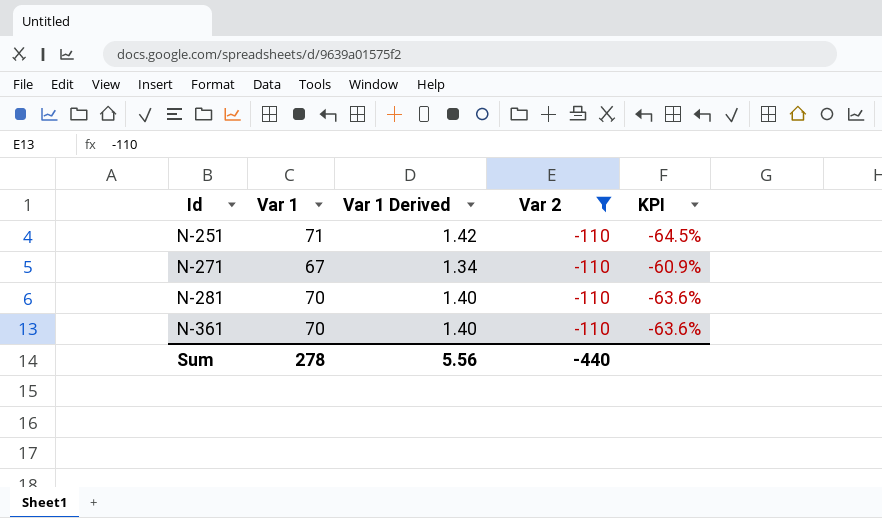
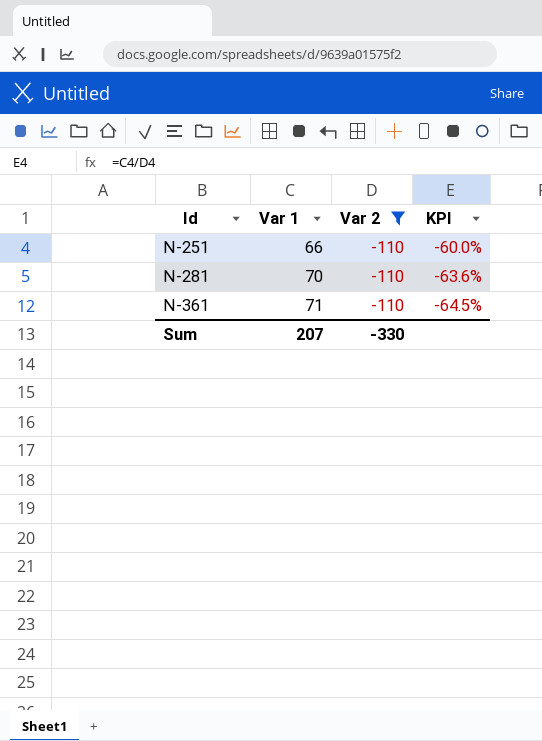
column Var 1 Derived | formula: [Var 1] * 0.02 -> none
row N-271: 67 | 1.34 | -110 | -60.9% -> none
N-251 | Var 1: 71 -> 66
N-251 | KPI: -64.5% -> -60.0%
N-361 | Var 1: 70 -> 71
N-361 | KPI: -63.6% -> -64.5%
Sum | Var 1: 278 -> 207
Sum | Var 2: -440 -> -330

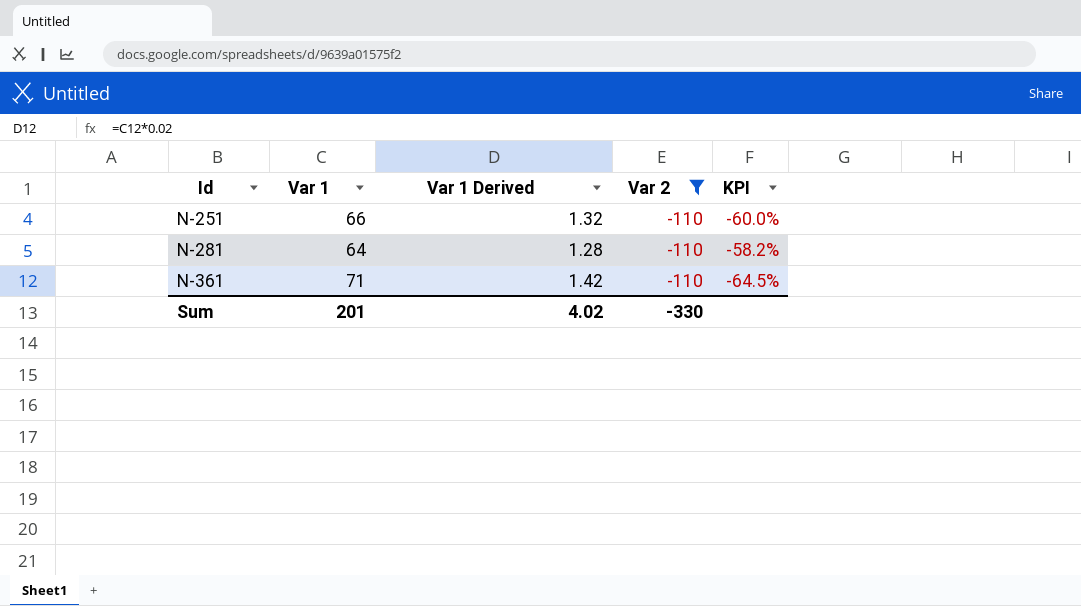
column Var 1 Derived | formula: none -> [Var 1] * 0.02
N-281 | Var 1: 70 -> 64
N-281 | KPI: -63.6% -> -58.2%
Sum | Var 1: 207 -> 201

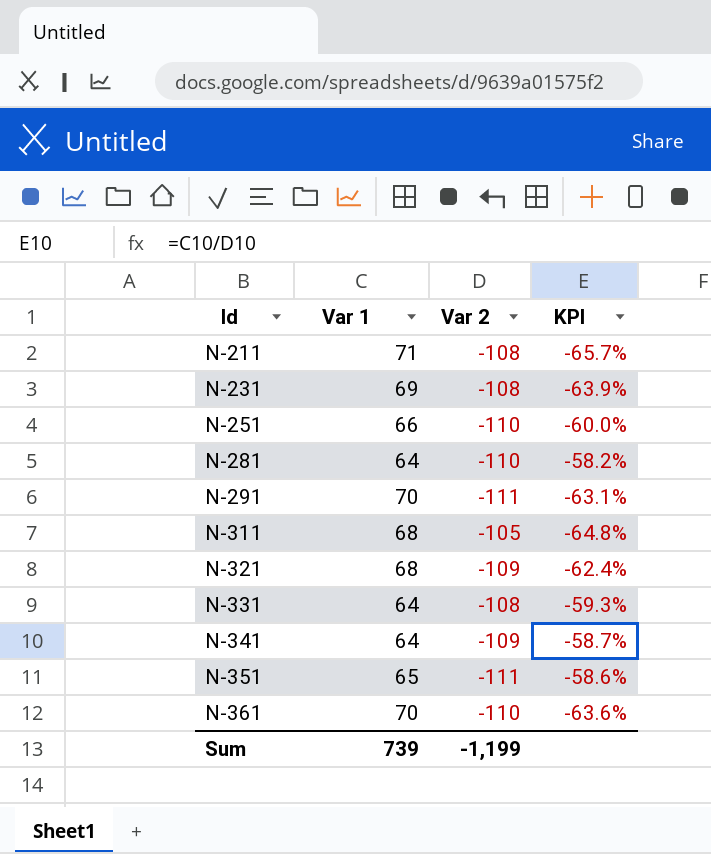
filter: Var 2 = -110 -> none
column Var 1 Derived | formula: [Var 1] * 0.02 -> none
N-361 | Var 1: 71 -> 70
N-361 | KPI: -64.5% -> -63.6%
Sum | Var 1: 201 -> 739
Sum | Var 2: -330 -> -1,199

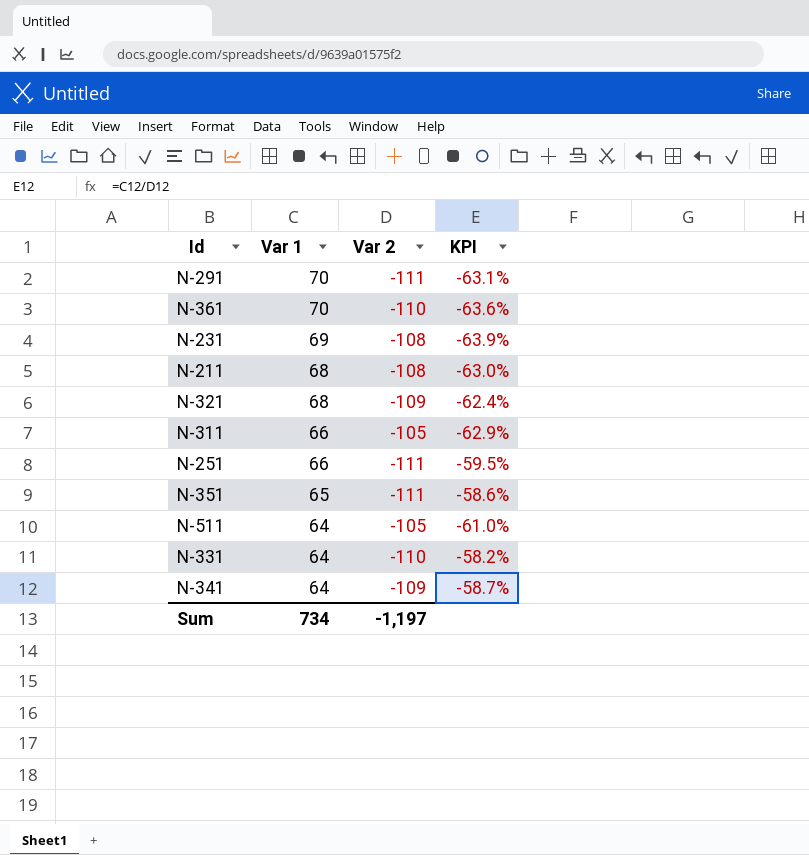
row order: Id ascending -> Var 1 descending
row N-281: 64 | -110 | -58.2% -> none
N-211 | Var 1: 71 -> 68
N-211 | KPI: -65.7% -> -63.0%
N-311 | Var 1: 68 -> 66
N-311 | KPI: -64.8% -> -62.9%
N-251 | Var 2: -110 -> -111
N-251 | KPI: -60.0% -> -59.5%
row N-511: none -> 64 | -105 | -61.0%
N-331 | Var 2: -108 -> -110
N-331 | KPI: -59.3% -> -58.2%
Sum | Var 1: 739 -> 734
Sum | Var 2: -1,199 -> -1,197

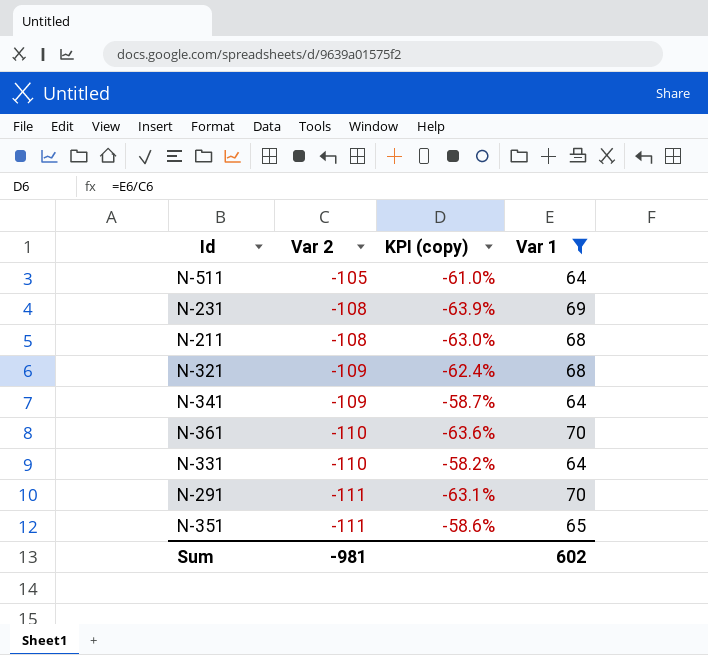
filter: none -> Var 1 != 66
row order: Var 1 descending -> Var 2 descending
column name: KPI -> KPI (copy)
column Var 1 | position: 2 -> 4
Sum | Var 2: -1,197 -> -981
Sum | Var 1: 734 -> 602

